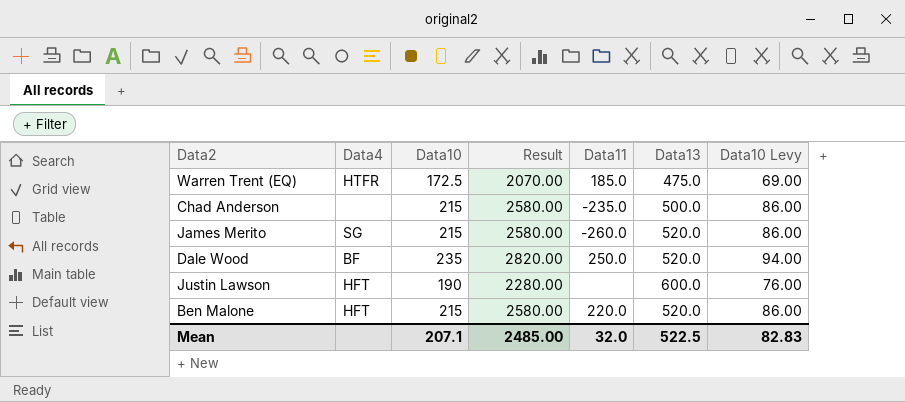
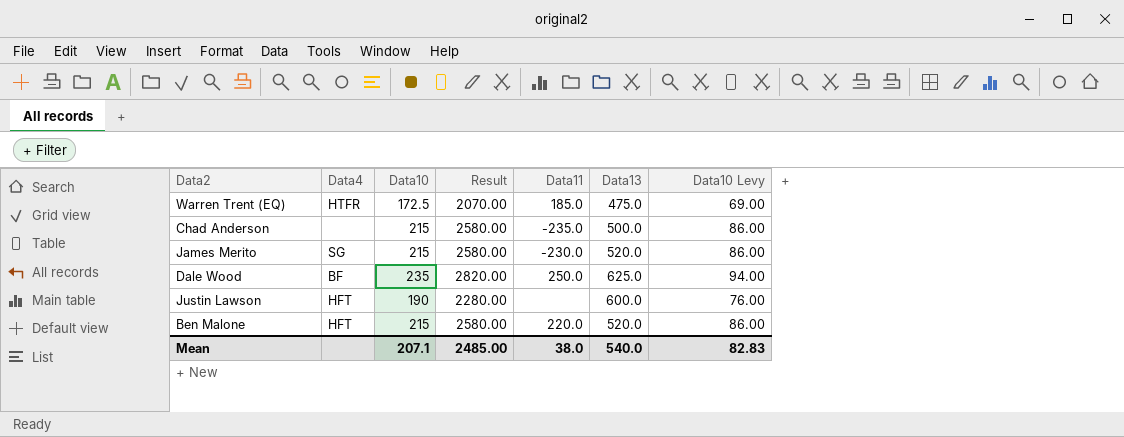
James Merito | Data11: -260.0 -> -230.0
Dale Wood | Data13: 520.0 -> 625.0
Mean | Data11: 32.0 -> 38.0
Mean | Data13: 522.5 -> 540.0

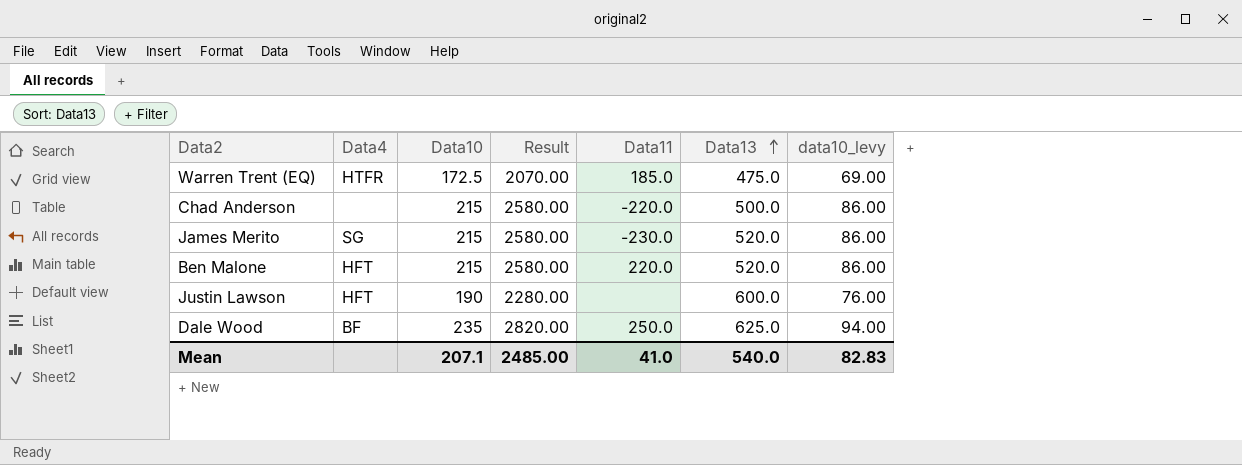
row order: none -> Data13 ascending
column name: Data10 Levy -> data10_levy
Chad Anderson | Data11: -235.0 -> -220.0
Mean | Data11: 38.0 -> 41.0

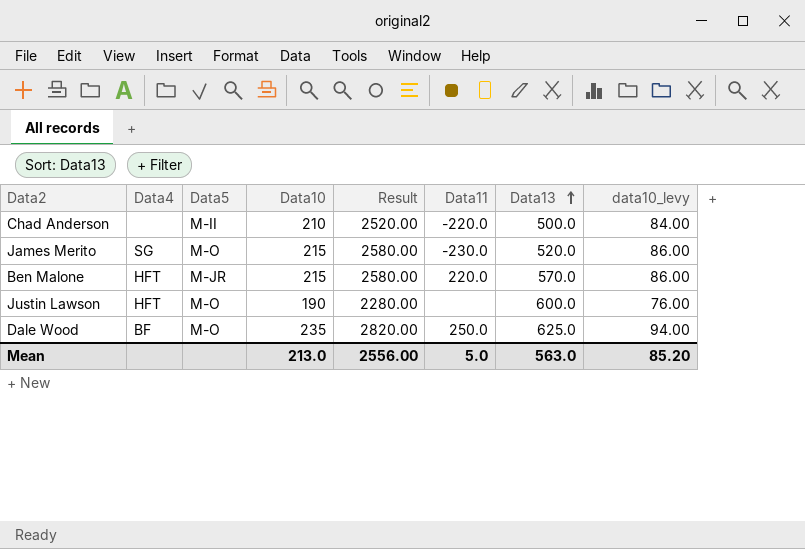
column Data5 | position: none -> 3
row Warren Trent (EQ): HTFR | 172.5 | 2070.00 | 185.0 | 475.0 | 69.00 -> none
Chad Anderson | Data10: 215 -> 210
Chad Anderson | Result: 2580.00 -> 2520.00
Chad Anderson | data10_levy: 86.00 -> 84.00
Ben Malone | Data13: 520.0 -> 570.0
Mean | Data10: 207.1 -> 213.0
Mean | Result: 2485.00 -> 2556.00
Mean | Data11: 41.0 -> 5.0
Mean | Data13: 540.0 -> 563.0
Mean | data10_levy: 82.83 -> 85.20

